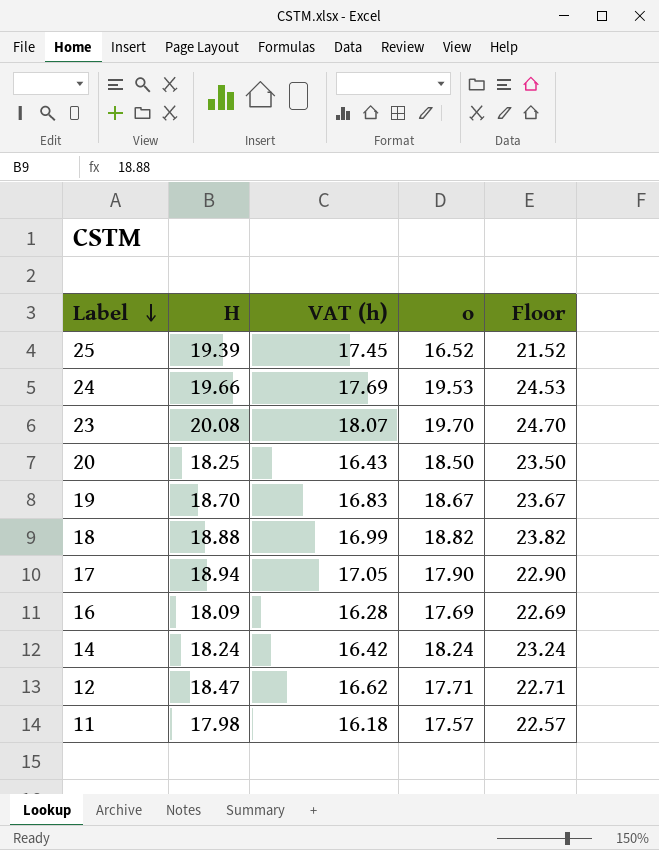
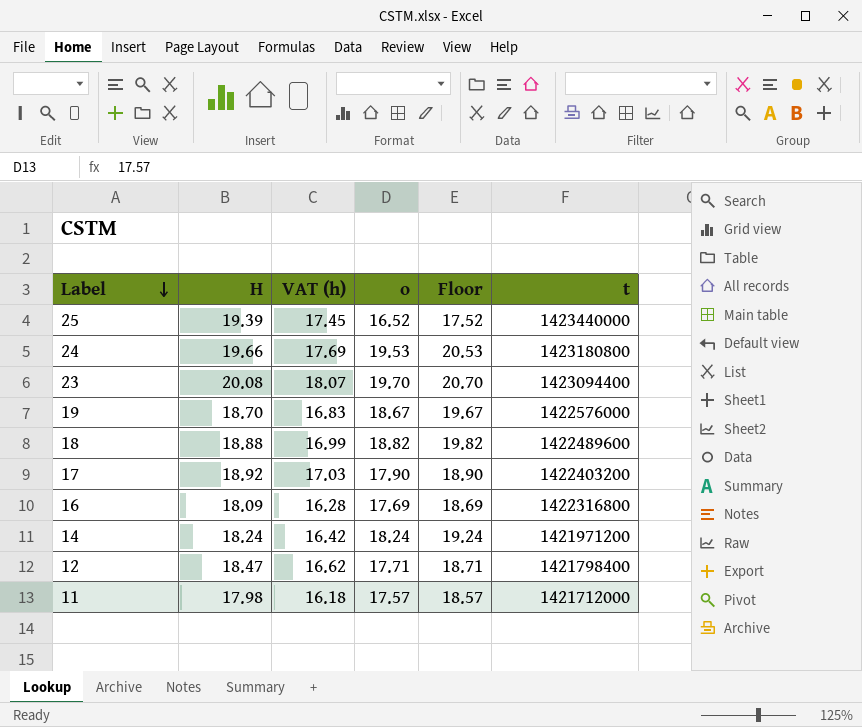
column Floor | formula: [o] + 5 -> [o] + 1
column t | position: none -> 6
row 20: 18.25 | 16.43 | 18.50 | 23.50 -> none
17 | H: 18.94 -> 18.92
17 | VAT (h): 17.05 -> 17.03

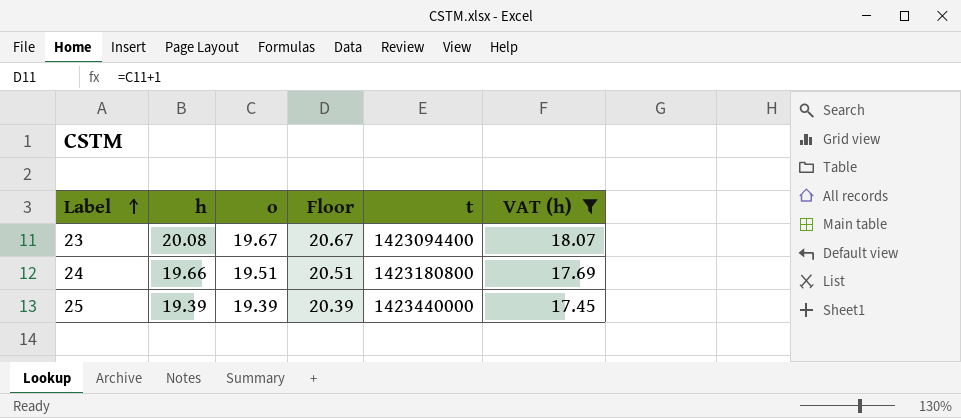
filter: none -> VAT (h) >= 17.45
row order: Label descending -> Label ascending
column name: H -> h
column VAT (h) | position: 3 -> 6
23 | o: 19.70 -> 19.67
23 | Floor: 20.70 -> 20.67
24 | o: 19.53 -> 19.51
24 | Floor: 20.53 -> 20.51
25 | o: 16.52 -> 19.39
25 | Floor: 17.52 -> 20.39

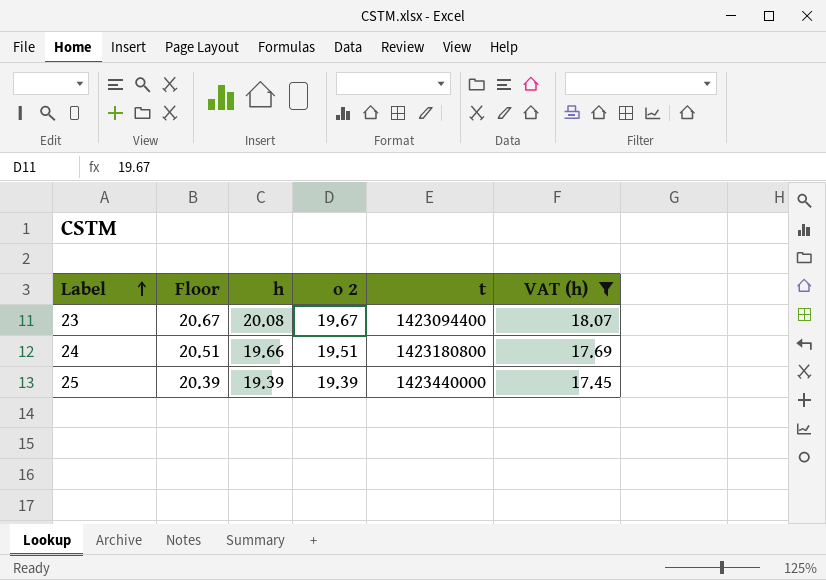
column Floor | position: 4 -> 2
column name: o -> o 2

